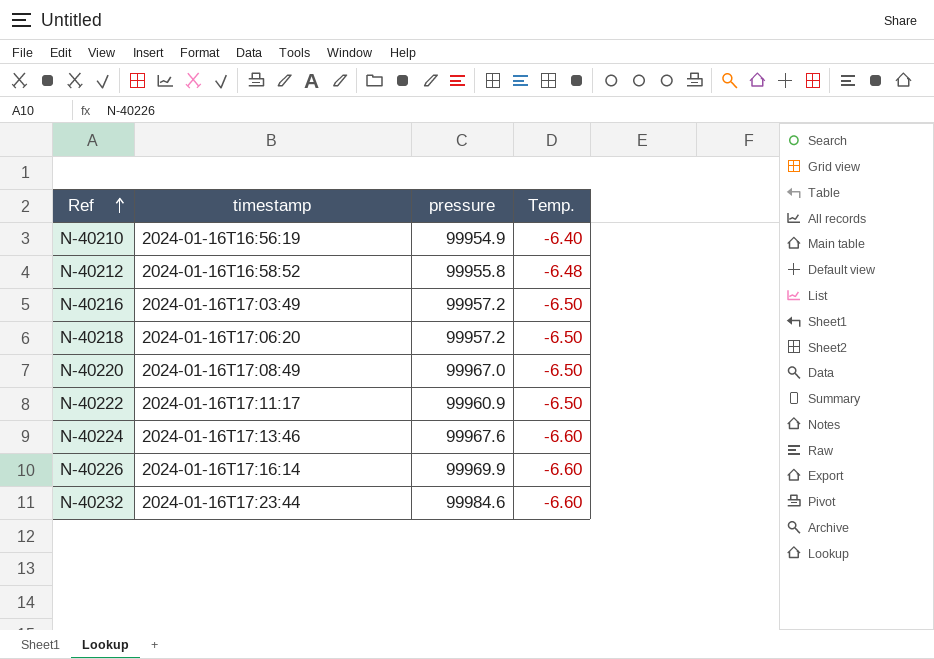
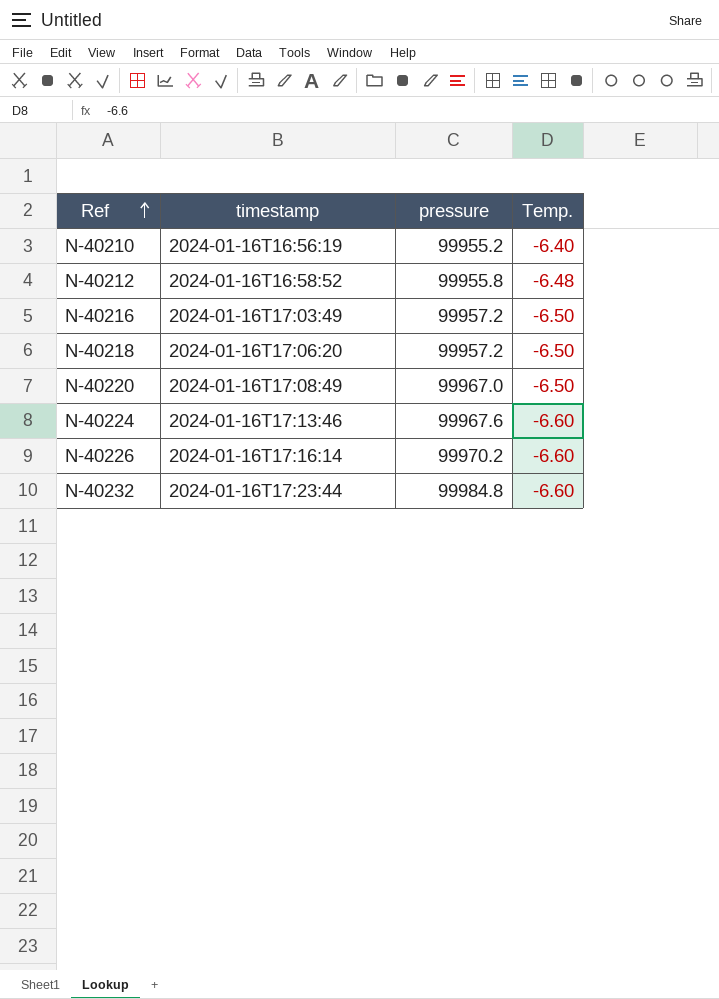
row N-40222: 2024-01-16T17:11:17 | 99960.9 | -6.50 -> none
N-40210 | pressure: 99954.9 -> 99955.2
N-40226 | pressure: 99969.9 -> 99970.2
N-40232 | pressure: 99984.6 -> 99984.8

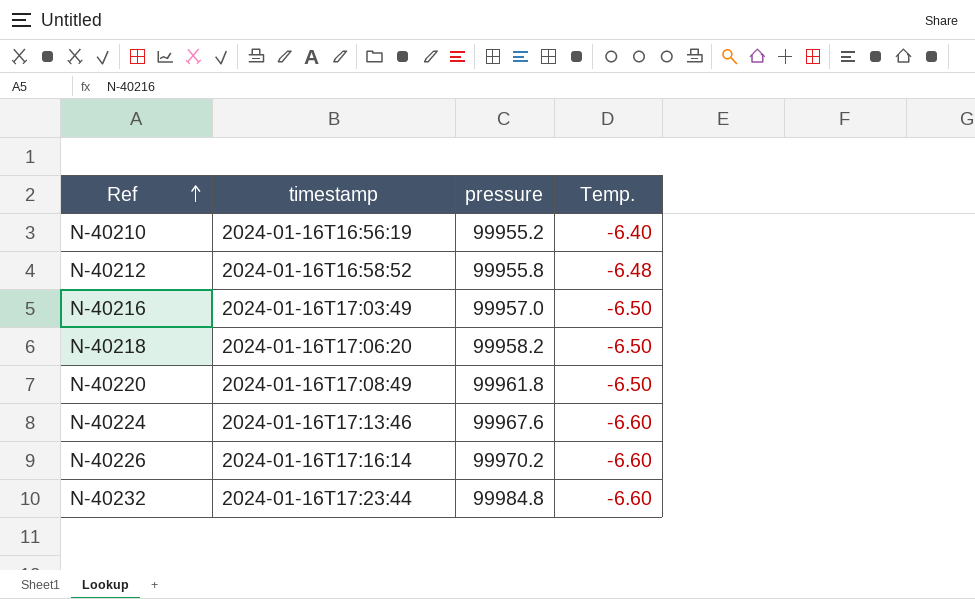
N-40216 | pressure: 99957.2 -> 99957.0
N-40218 | pressure: 99957.2 -> 99958.2
N-40220 | pressure: 99967.0 -> 99961.8

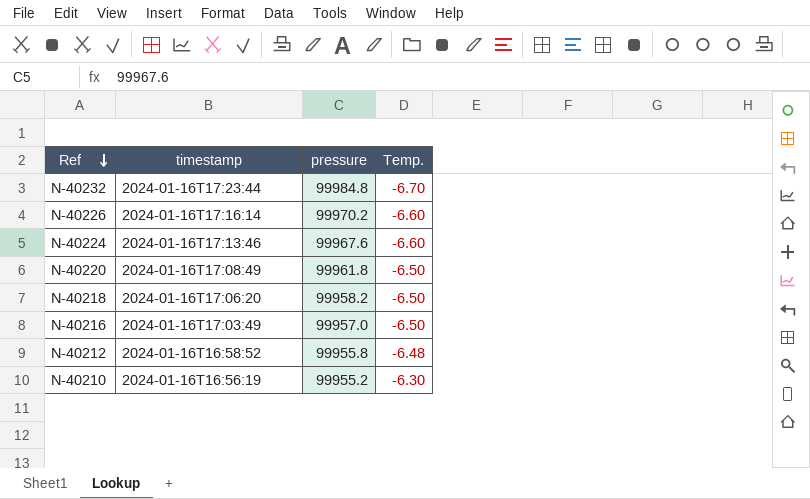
row order: Ref ascending -> Ref descending
N-40232 | Temp.: -6.60 -> -6.70
N-40210 | Temp.: -6.40 -> -6.30

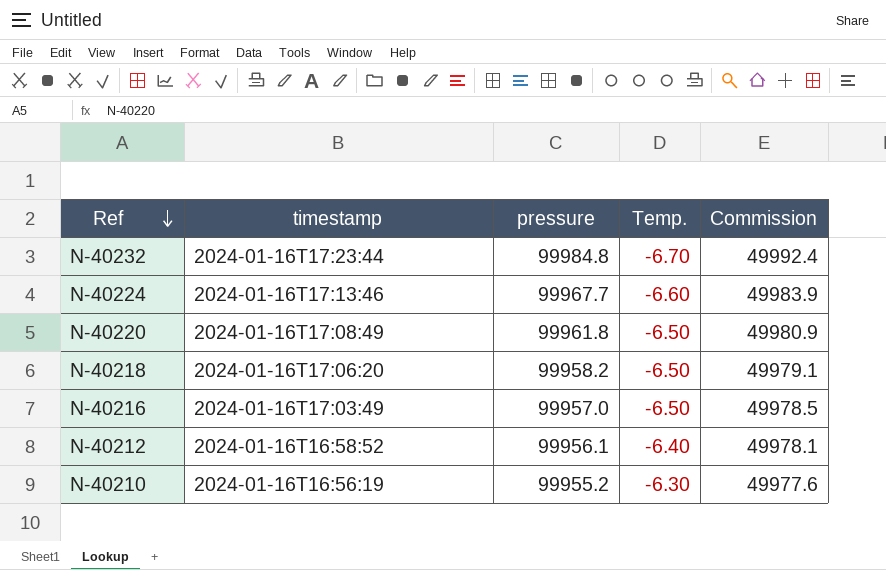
column Commission | formula: none -> [pressure] * 0.5
row N-40226: 2024-01-16T17:16:14 | 99970.2 | -6.60 -> none
N-40224 | pressure: 99967.6 -> 99967.7
N-40212 | pressure: 99955.8 -> 99956.1
N-40212 | Temp.: -6.48 -> -6.40

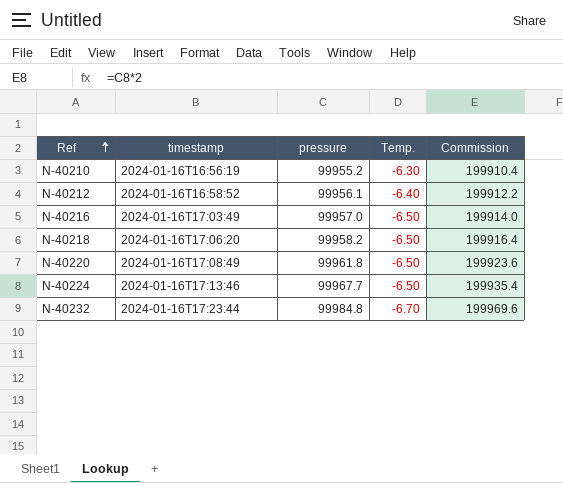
row order: Ref descending -> Ref ascending
column Commission | formula: [pressure] * 0.5 -> [pressure] * 2
N-40224 | Temp.: -6.60 -> -6.50

